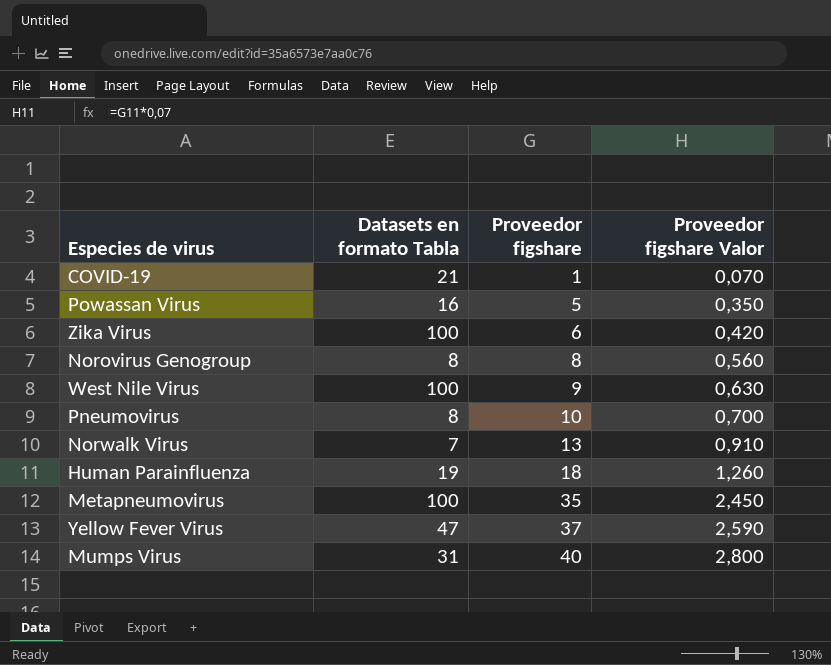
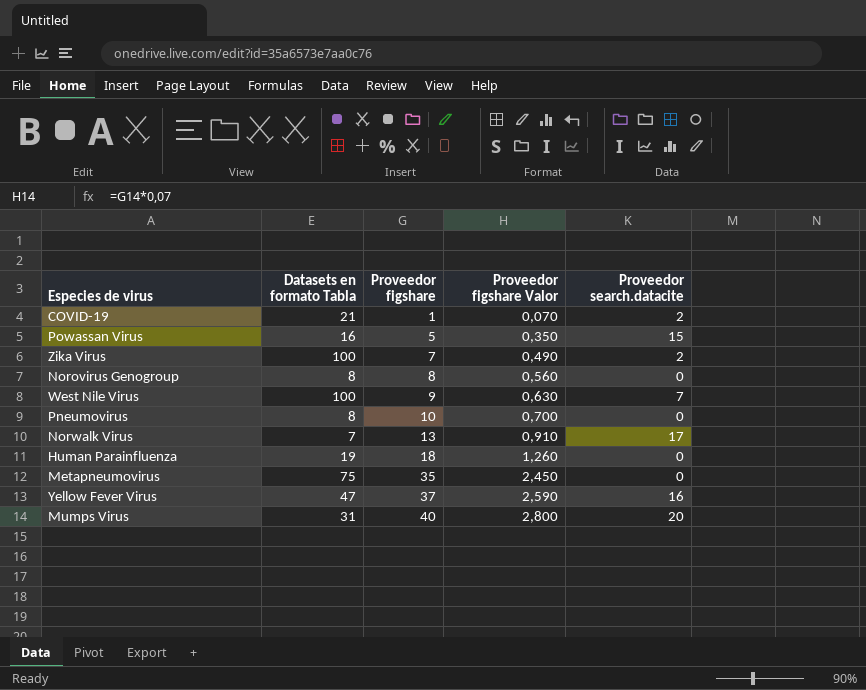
column Proveedor search.datacite | position: none -> 5
Zika Virus | Proveedor figshare: 6 -> 7
Zika Virus | Proveedor figshare Valor: 0,420 -> 0,490
Metapneumovirus | Datasets en formato Tabla: 100 -> 75

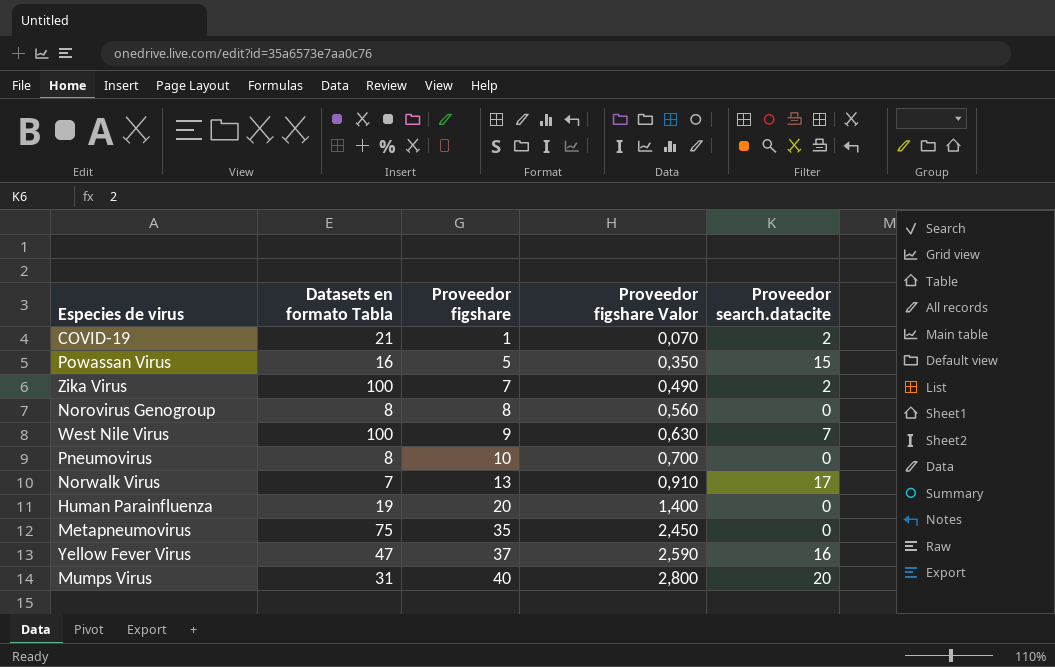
Human Parainfluenza | Proveedor figshare: 18 -> 20
Human Parainfluenza | Proveedor figshare Valor: 1,260 -> 1,400

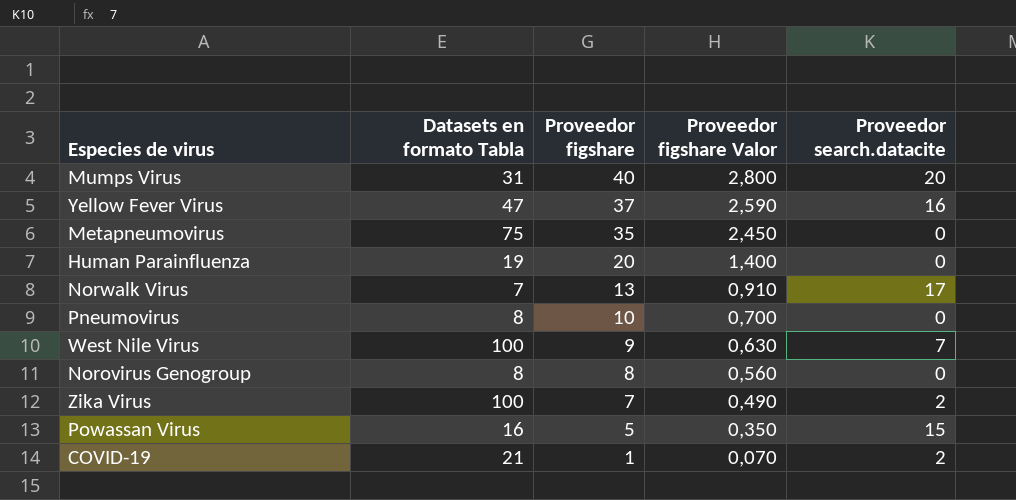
row order: Proveedor figshare ascending -> Proveedor figshare descending

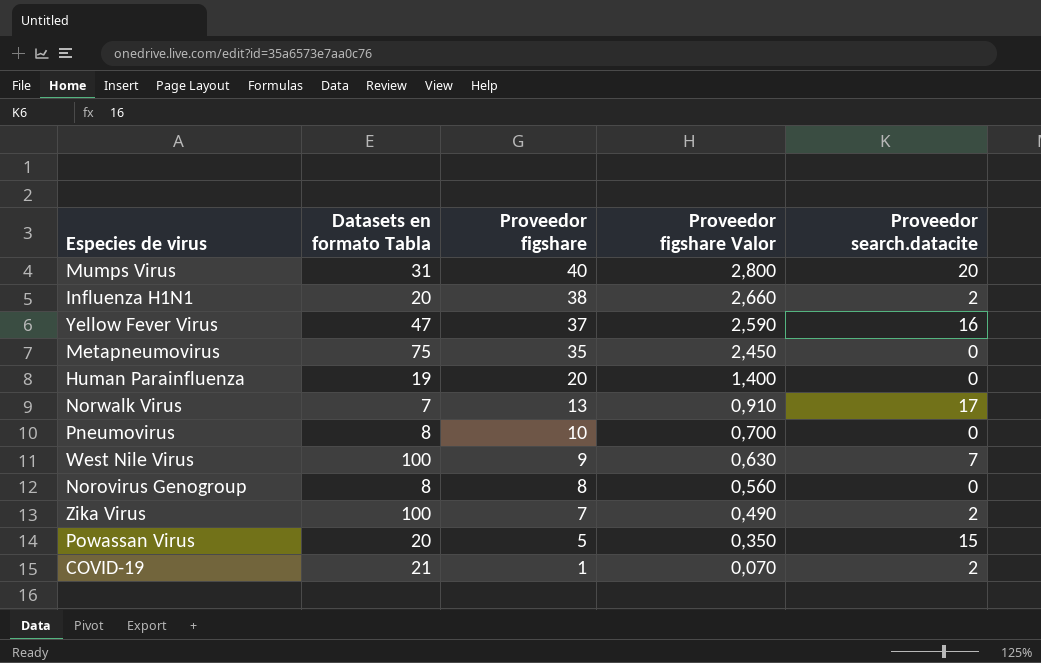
row Influenza H1N1: none -> 20 | 38 | 2,660 | 2
Powassan Virus | Datasets en formato Tabla: 16 -> 20

